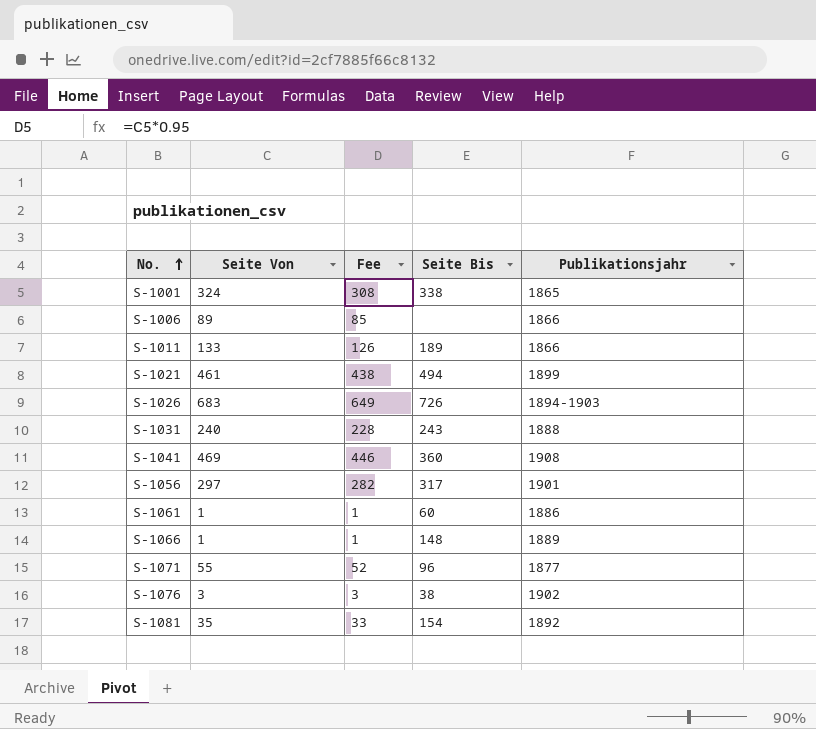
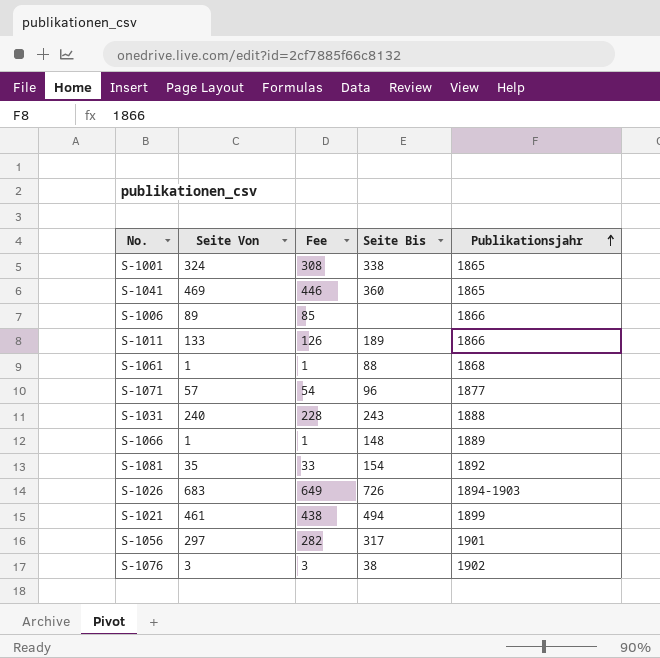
row order: No. ascending -> Publikationsjahr ascending
S-1041 | Publikationsjahr: 1908 -> 1865
S-1061 | Seite Bis: 60 -> 88
S-1061 | Publikationsjahr: 1886 -> 1868
S-1071 | Seite Von: 55 -> 57
S-1071 | Fee: 52 -> 54

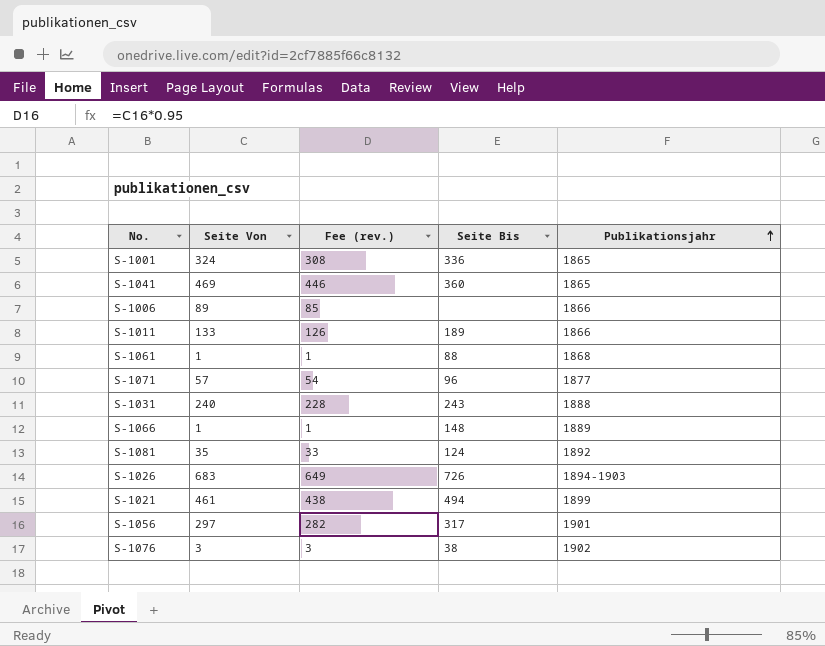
column name: Fee -> Fee (rev.)
S-1001 | Seite Bis: 338 -> 336
S-1081 | Seite Bis: 154 -> 124

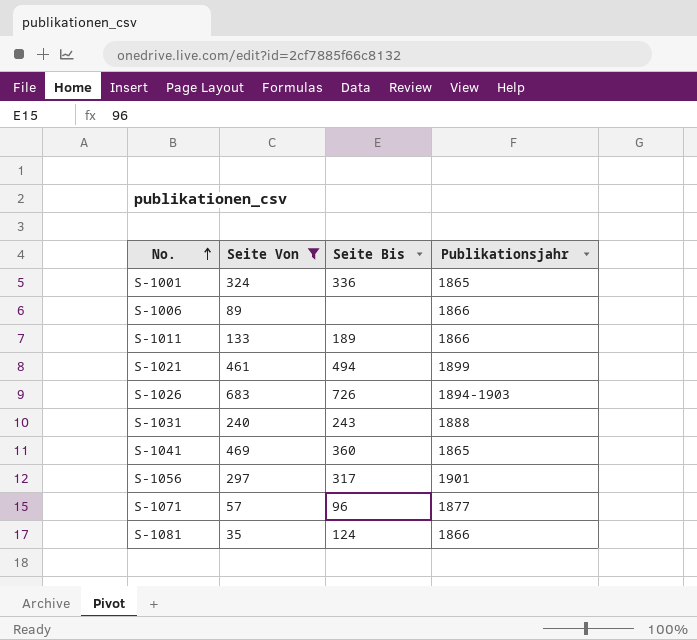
filter: none -> Seite Von >= 35
row order: Publikationsjahr ascending -> No. ascending
column Fee (rev.) | formula: [Seite Von] * 0.95 -> none
S-1081 | Publikationsjahr: 1892 -> 1866

